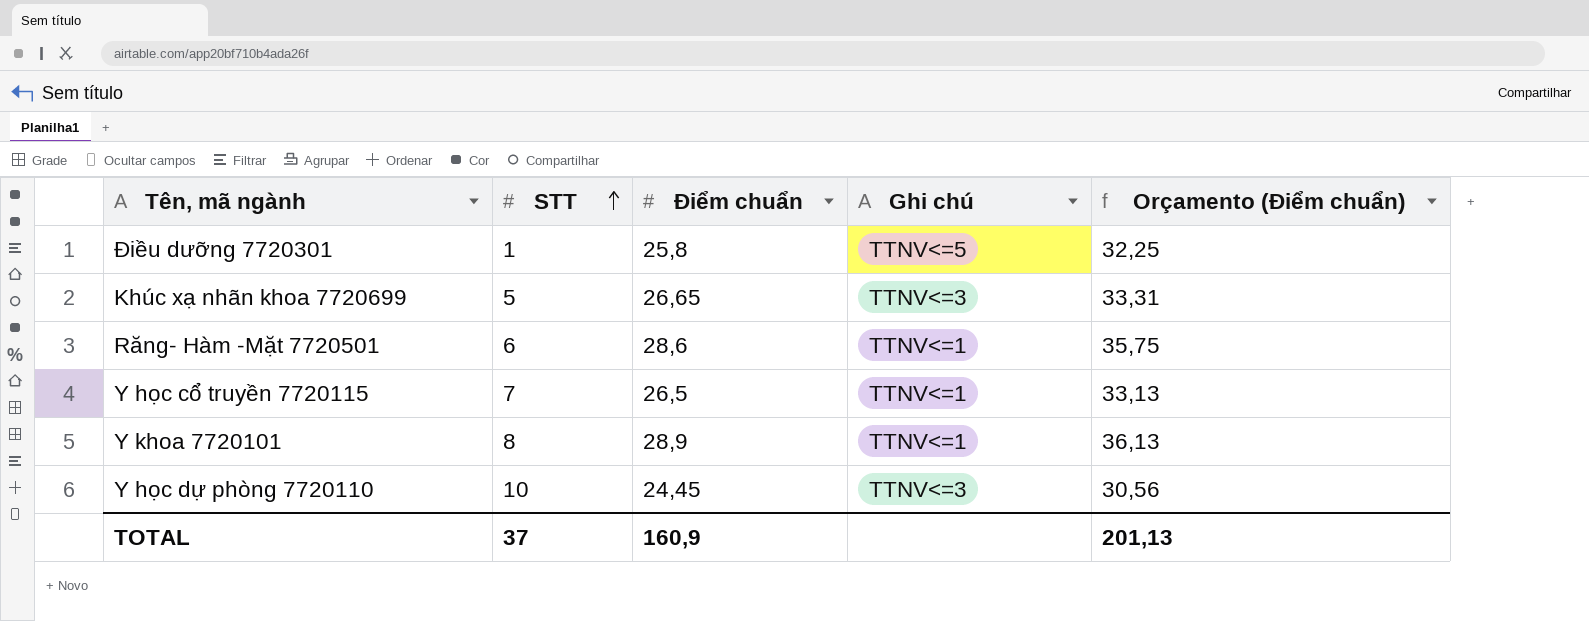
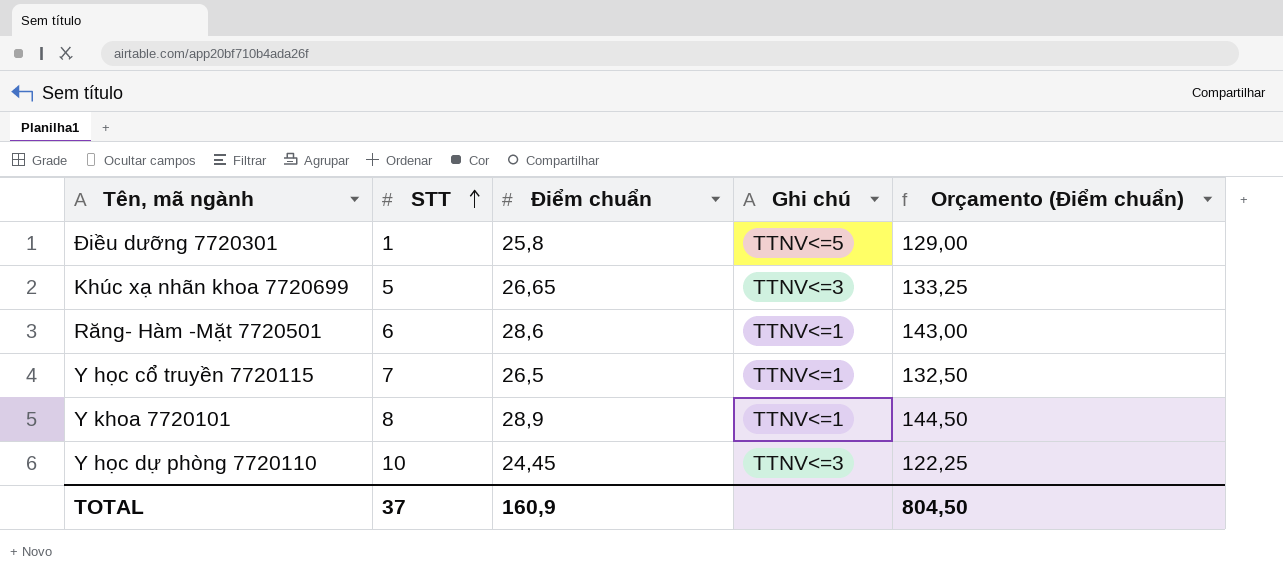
column Orçamento (Điểm chuẩn) | formula: [Điểm chuẩn] * 1,25 -> [Điểm chuẩn] * 5
TOTAL | Orçamento (Điểm chuẩn): 201,13 -> 804,50

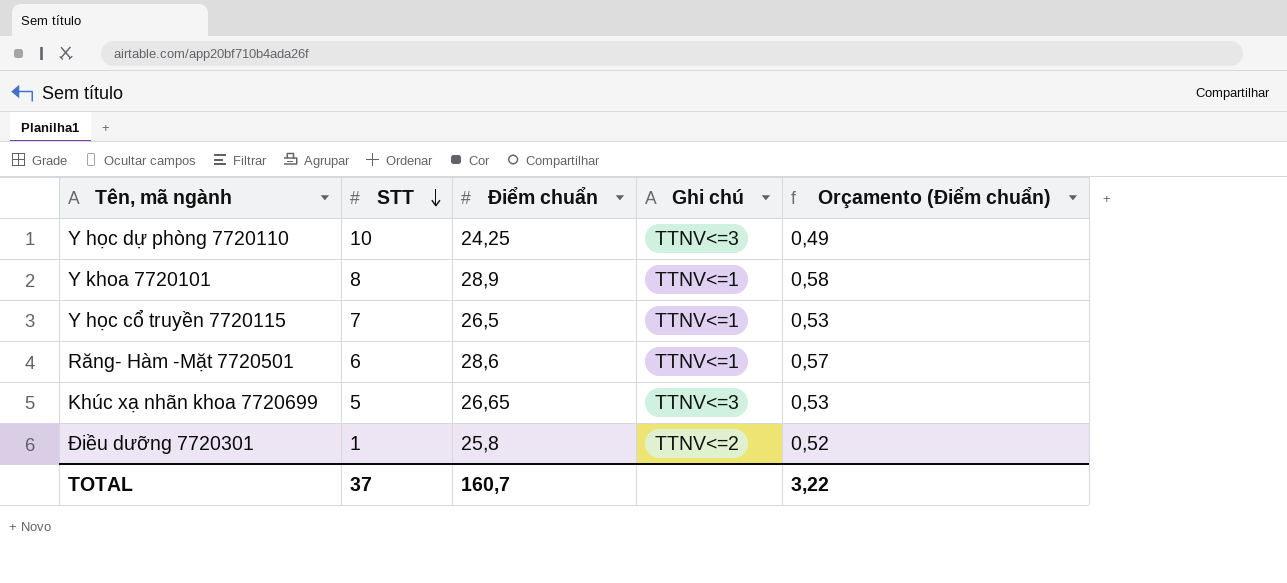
row order: STT ascending -> STT descending
column Orçamento (Điểm chuẩn) | formula: [Điểm chuẩn] * 5 -> [Điểm chuẩn] * 0,02
Y học dự phòng 7720110 | Điểm chuẩn: 24,45 -> 24,25
Điều dưỡng 7720301 | Ghi chú: TTNV<=5 -> TTNV<=2
TOTAL | Điểm chuẩn: 160,9 -> 160,7
TOTAL | Orçamento (Điểm chuẩn): 804,50 -> 3,22

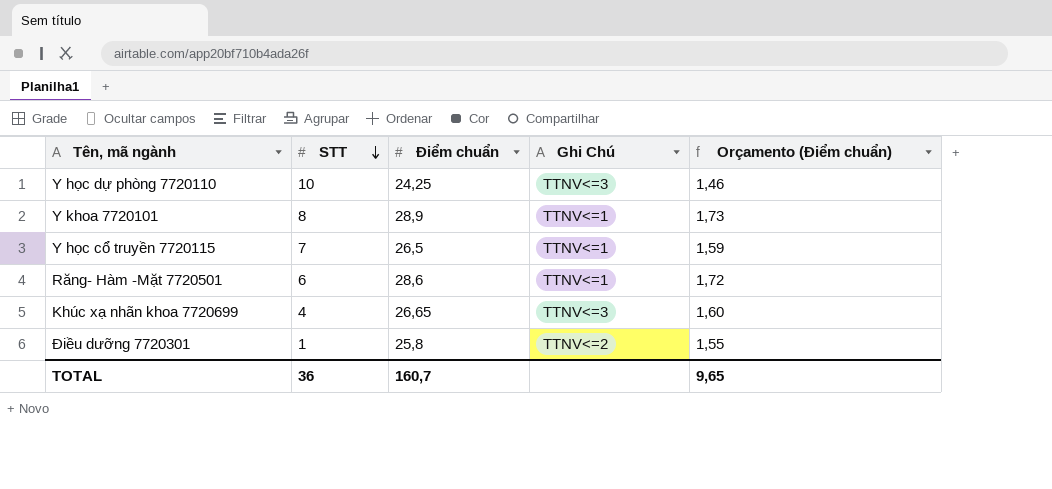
column name: Ghi chú -> Ghi Chú
column Orçamento (Điểm chuẩn) | formula: [Điểm chuẩn] * 0,02 -> [Điểm chuẩn] * 0,06
Khúc xạ nhãn khoa 7720699 | STT: 5 -> 4
TOTAL | STT: 37 -> 36
TOTAL | Orçamento (Điểm chuẩn): 3,22 -> 9,65

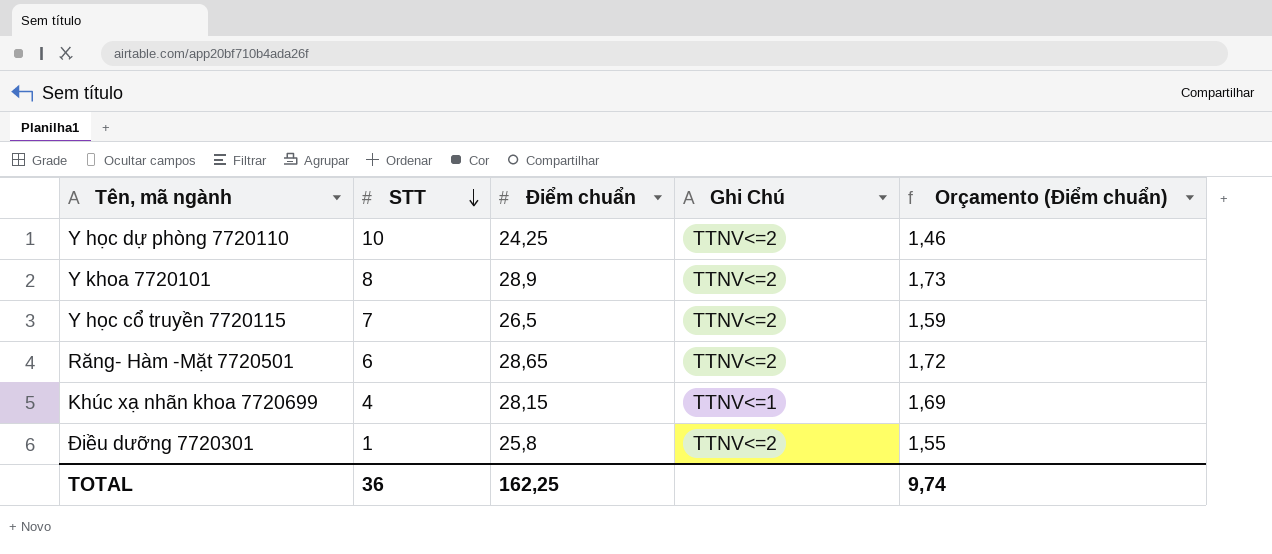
Y học dự phòng 7720110 | Ghi Chú: TTNV<=3 -> TTNV<=2
Y khoa 7720101 | Ghi Chú: TTNV<=1 -> TTNV<=2
Y học cổ truyền 7720115 | Ghi Chú: TTNV<=1 -> TTNV<=2
Răng- Hàm -Mặt 7720501 | Điểm chuẩn: 28,6 -> 28,65
Răng- Hàm -Mặt 7720501 | Ghi Chú: TTNV<=1 -> TTNV<=2
Khúc xạ nhãn khoa 7720699 | Điểm chuẩn: 26,65 -> 28,15
Khúc xạ nhãn khoa 7720699 | Ghi Chú: TTNV<=3 -> TTNV<=1
Khúc xạ nhãn khoa 7720699 | Orçamento (Điểm chuẩn): 1,60 -> 1,69
TOTAL | Điểm chuẩn: 160,7 -> 162,25
TOTAL | Orçamento (Điểm chuẩn): 9,65 -> 9,74

